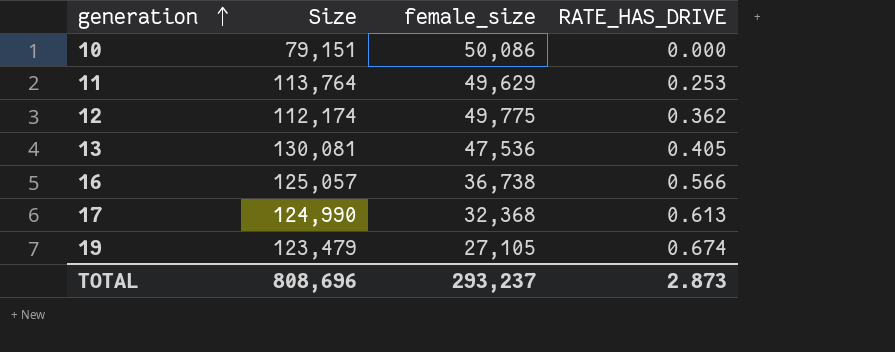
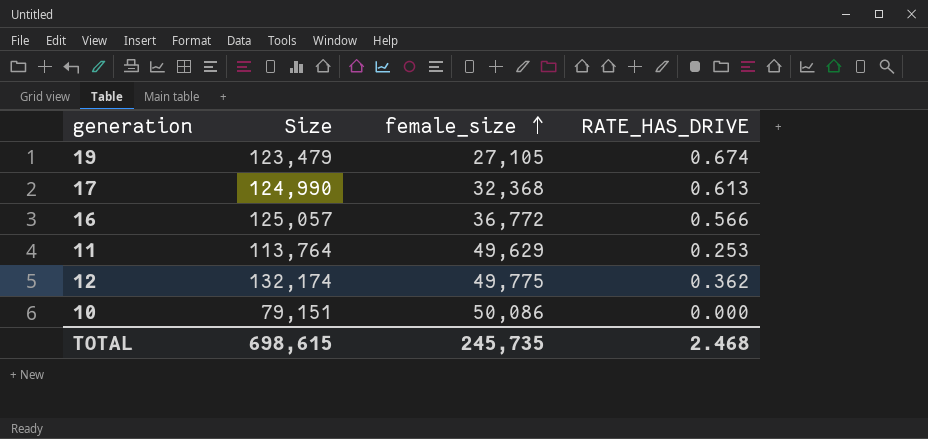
row order: generation ascending -> female_size ascending
row 13: 130,081 | 47,536 | 0.405 -> none
16 | female_size: 36,738 -> 36,772
12 | Size: 112,174 -> 132,174
TOTAL | Size: 808,696 -> 698,615
TOTAL | female_size: 293,237 -> 245,735
TOTAL | RATE_HAS_DRIVE: 2.873 -> 2.468

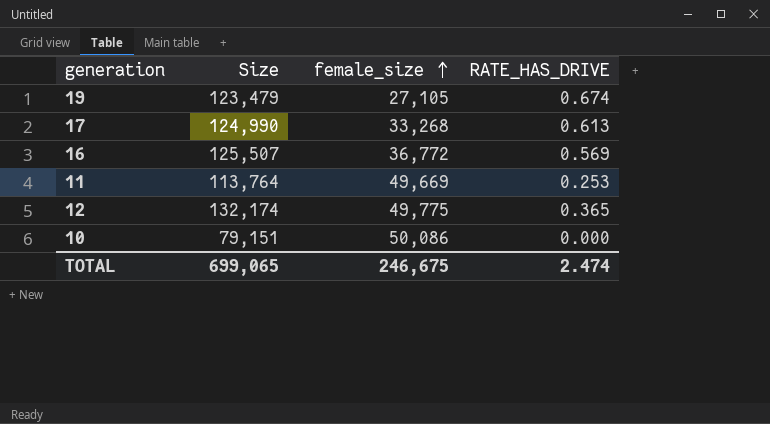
17 | female_size: 32,368 -> 33,268
16 | Size: 125,057 -> 125,507
16 | RATE_HAS_DRIVE: 0.566 -> 0.569
11 | female_size: 49,629 -> 49,669
12 | RATE_HAS_DRIVE: 0.362 -> 0.365
TOTAL | Size: 698,615 -> 699,065
TOTAL | female_size: 245,735 -> 246,675
TOTAL | RATE_HAS_DRIVE: 2.468 -> 2.474

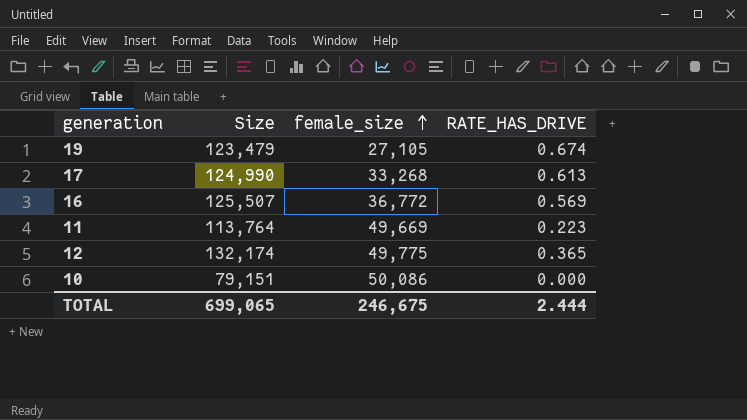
11 | RATE_HAS_DRIVE: 0.253 -> 0.223
TOTAL | RATE_HAS_DRIVE: 2.474 -> 2.444

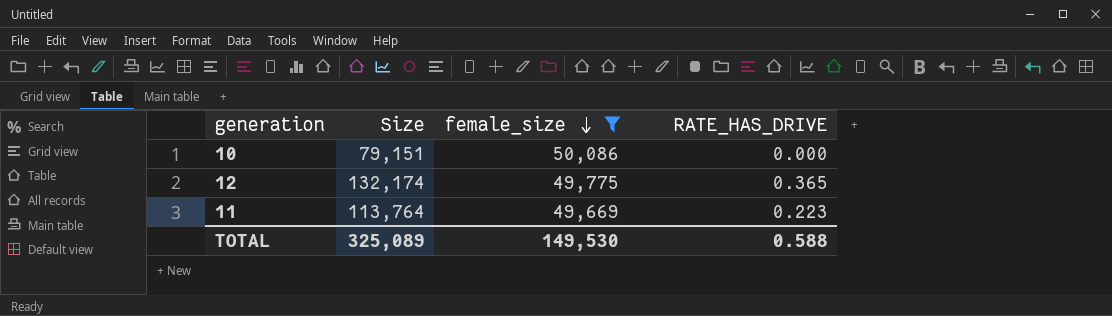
filter: none -> female_size >= 49,669
row order: female_size ascending -> female_size descending
TOTAL | Size: 699,065 -> 325,089
TOTAL | female_size: 246,675 -> 149,530
TOTAL | RATE_HAS_DRIVE: 2.444 -> 0.588

